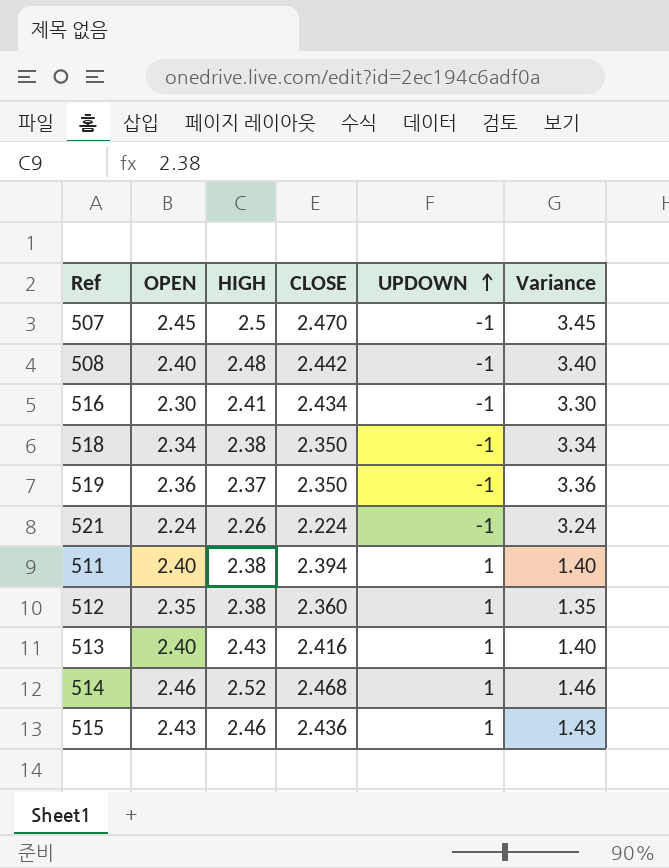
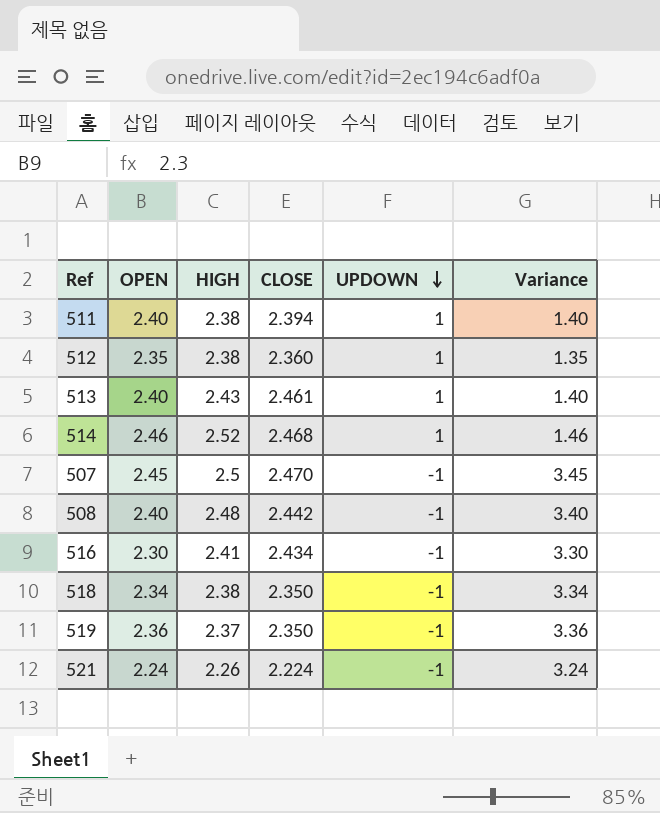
row order: UPDOWN ascending -> UPDOWN descending
row 515: 2.43 | 2.46 | 2.436 | 1 | 1.43 -> none
513 | CLOSE: 2.416 -> 2.461

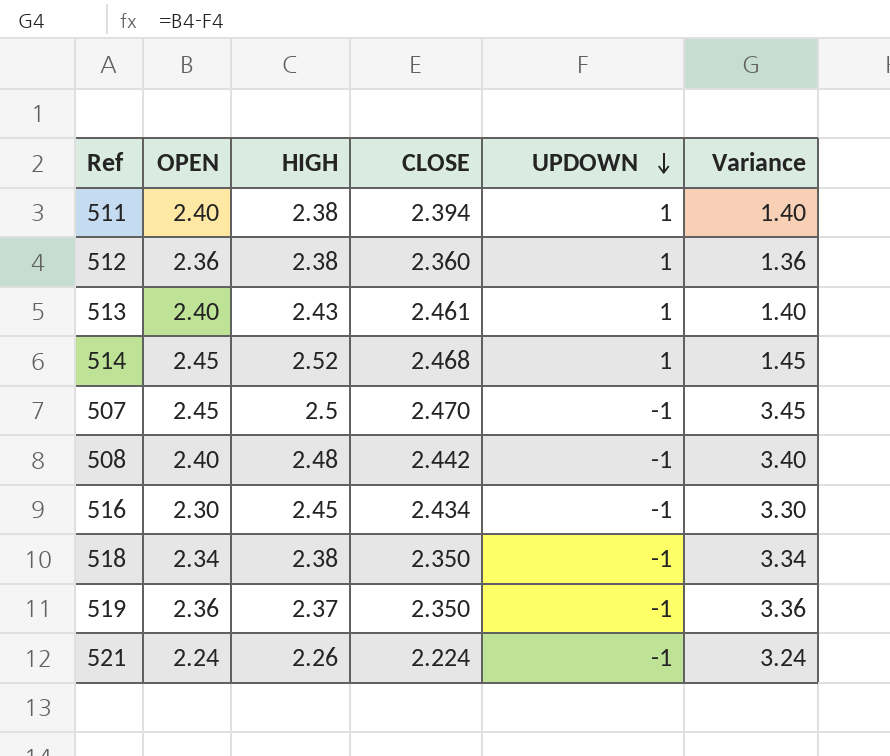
512 | OPEN: 2.35 -> 2.36
512 | Variance: 1.35 -> 1.36
514 | OPEN: 2.46 -> 2.45
514 | Variance: 1.46 -> 1.45
516 | HIGH: 2.41 -> 2.45

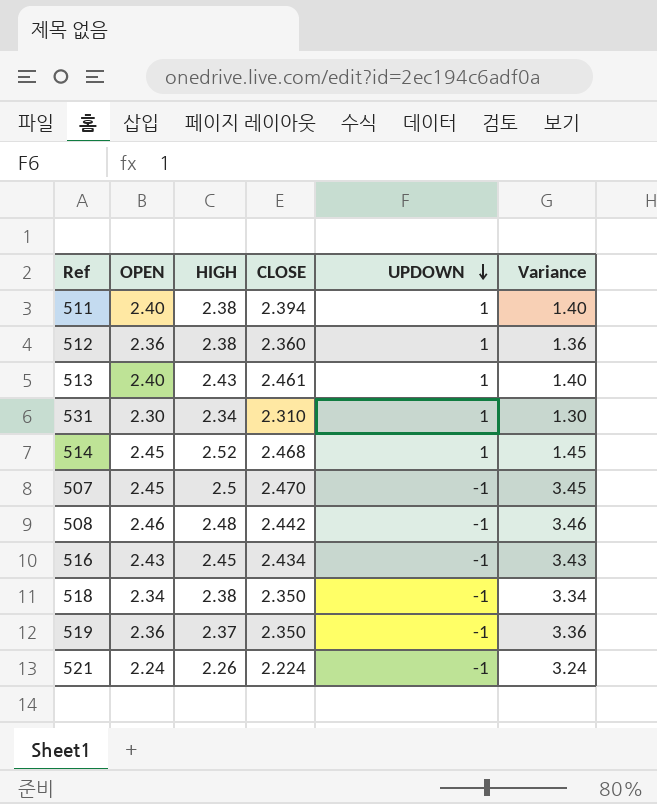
row 531: none -> 2.30 | 2.34 | 2.310 | 1 | 1.30
508 | OPEN: 2.40 -> 2.46
508 | Variance: 3.40 -> 3.46
516 | OPEN: 2.30 -> 2.43
516 | Variance: 3.30 -> 3.43

